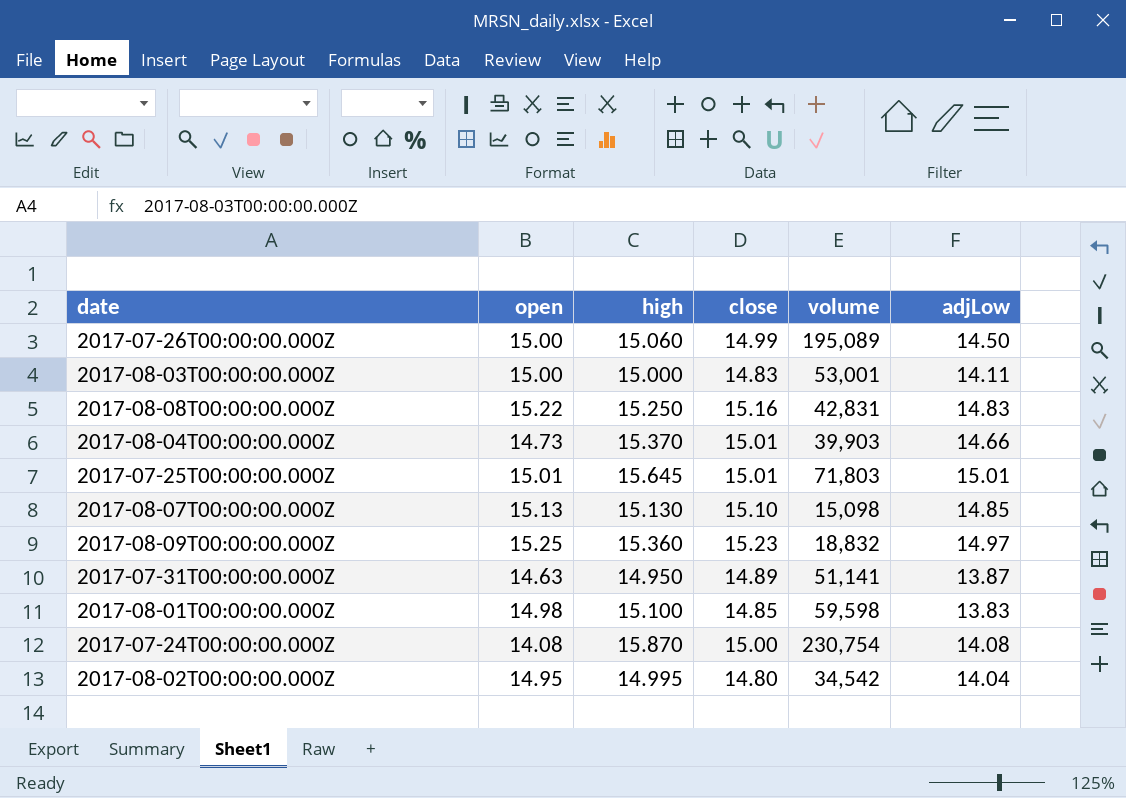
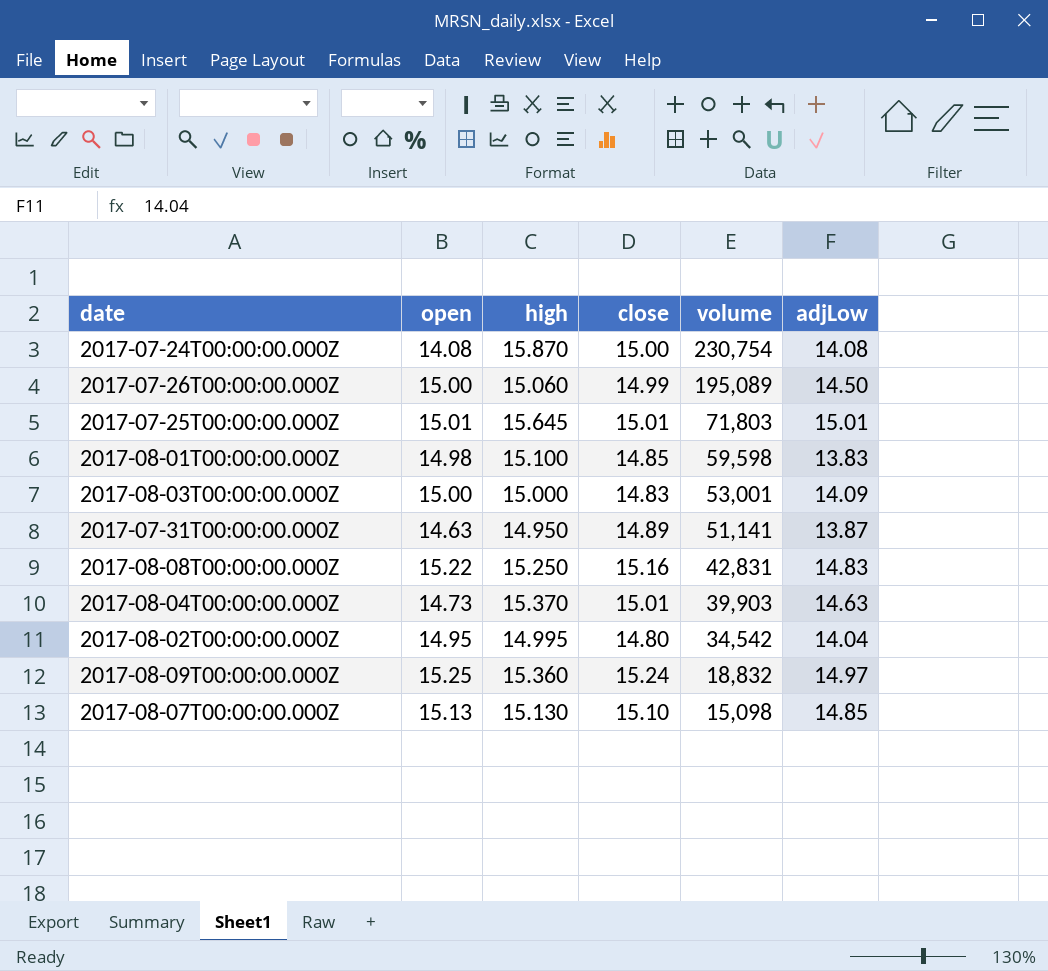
row order: none -> volume descending
2017-08-03T00:00:00.000Z | adjLow: 14.11 -> 14.09
2017-08-04T00:00:00.000Z | adjLow: 14.66 -> 14.63
2017-08-09T00:00:00.000Z | close: 15.23 -> 15.24

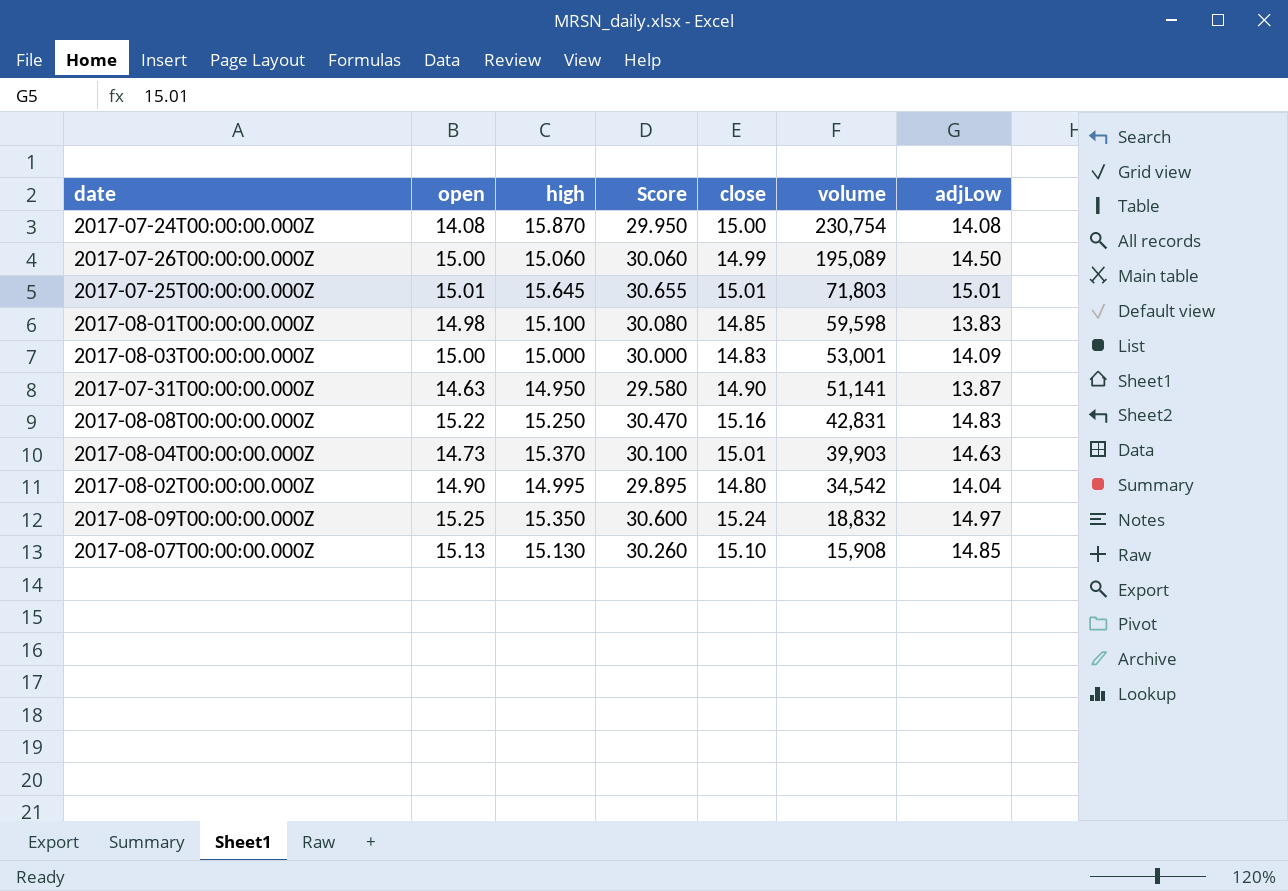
column Score | formula: none -> [open] + [high]
2017-07-31T00:00:00.000Z | close: 14.89 -> 14.90
2017-08-02T00:00:00.000Z | open: 14.95 -> 14.90
2017-08-09T00:00:00.000Z | high: 15.360 -> 15.350
2017-08-07T00:00:00.000Z | volume: 15,098 -> 15,908

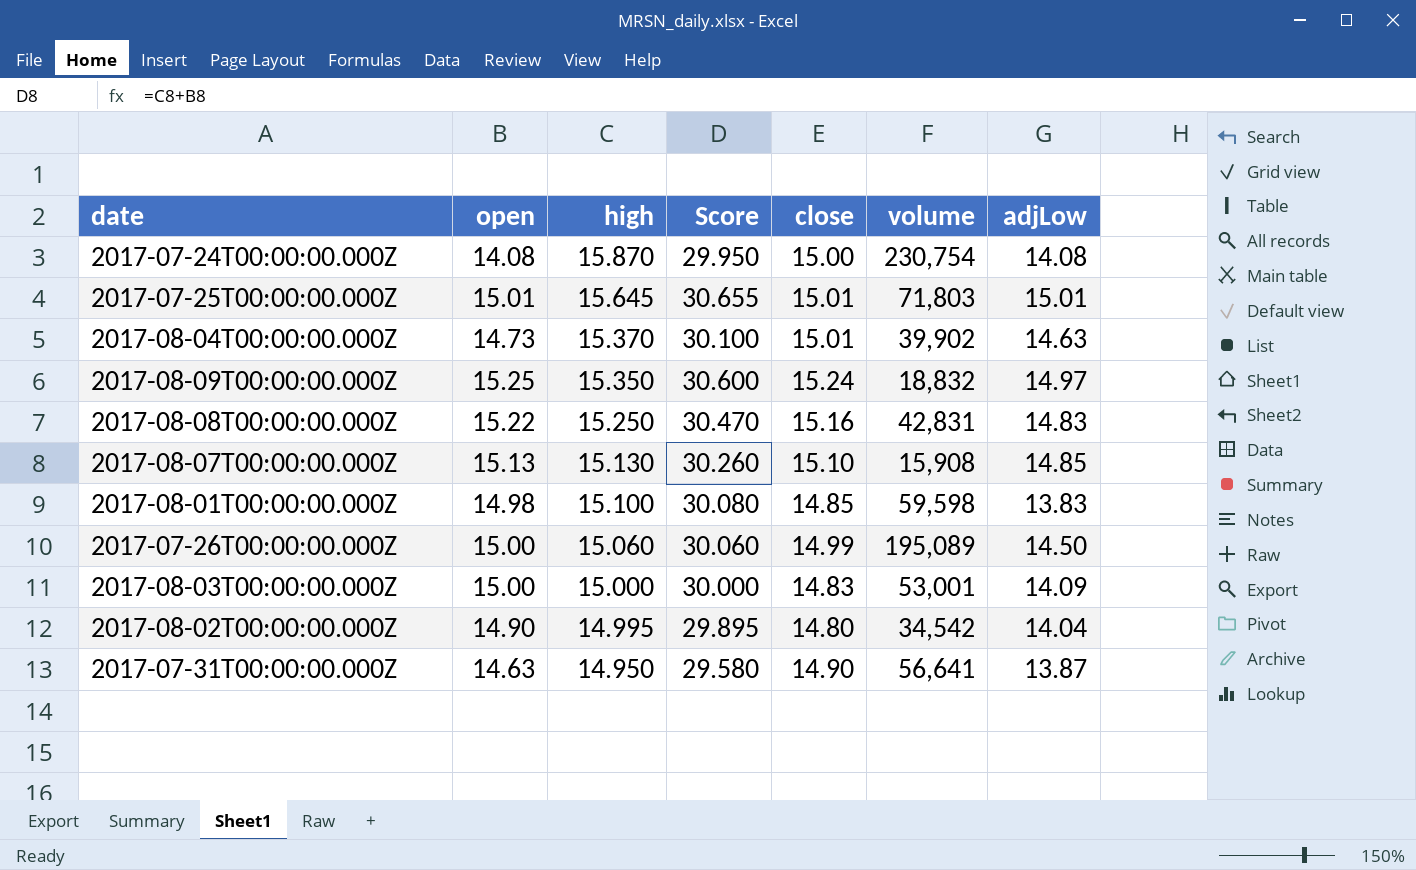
row order: volume descending -> high descending
2017-08-04T00:00:00.000Z | volume: 39,903 -> 39,902
2017-07-31T00:00:00.000Z | volume: 51,141 -> 56,641

